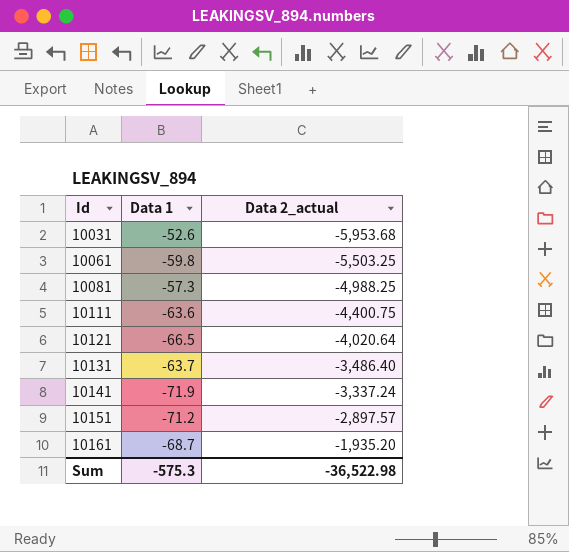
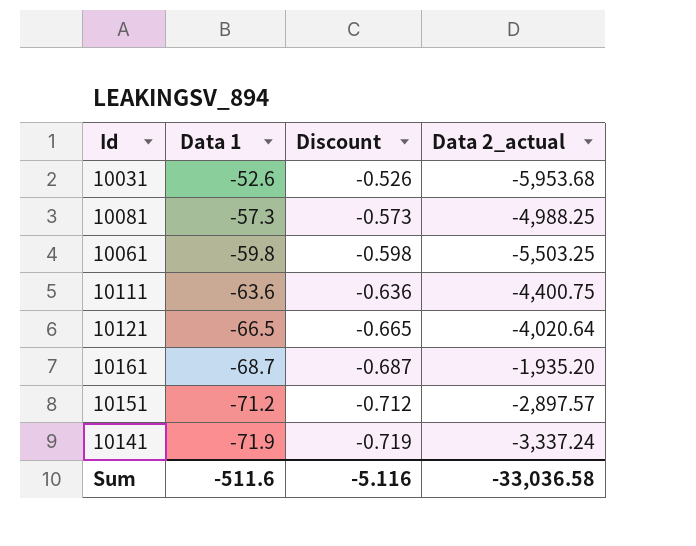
row order: Id ascending -> Data 1 descending
column Discount | formula: none -> [Data 1] * 0.01
row 10131: -63.7 | -3,486.40 -> none
Sum | Data 1: -575.3 -> -511.6
Sum | Data 2_actual: -36,522.98 -> -33,036.58

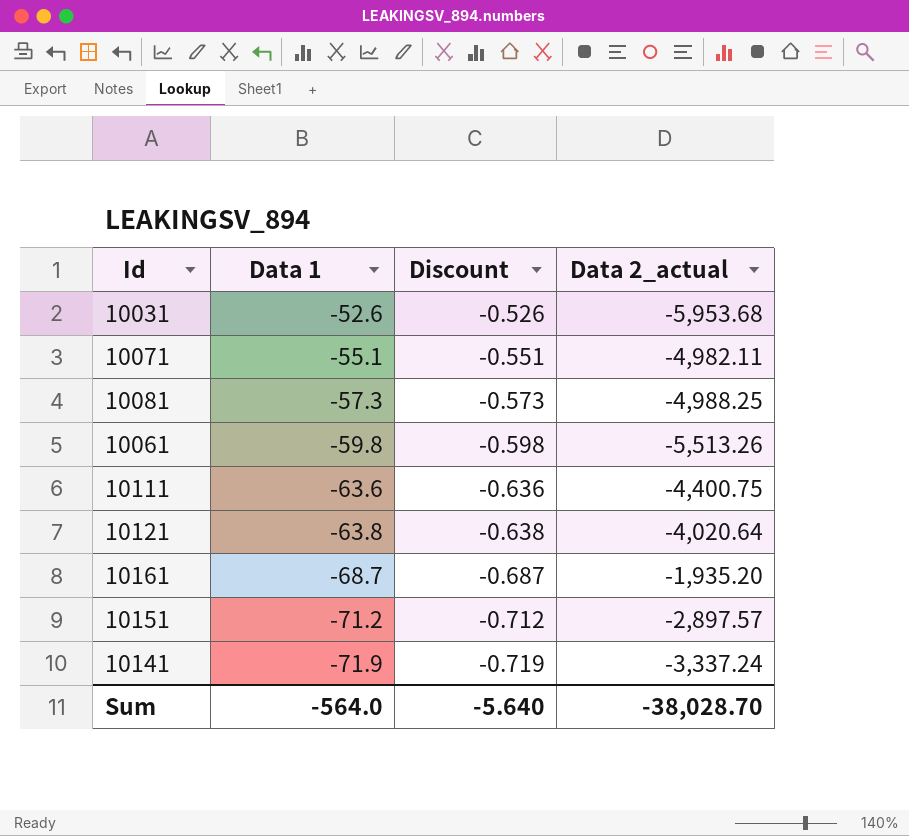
row 10071: none -> -55.1 | -0.551 | -4,982.11
10061 | Data 2_actual: -5,503.25 -> -5,513.26
10121 | Data 1: -66.5 -> -63.8
10121 | Discount: -0.665 -> -0.638
Sum | Data 1: -511.6 -> -564.0
Sum | Discount: -5.116 -> -5.640
Sum | Data 2_actual: -33,036.58 -> -38,028.70

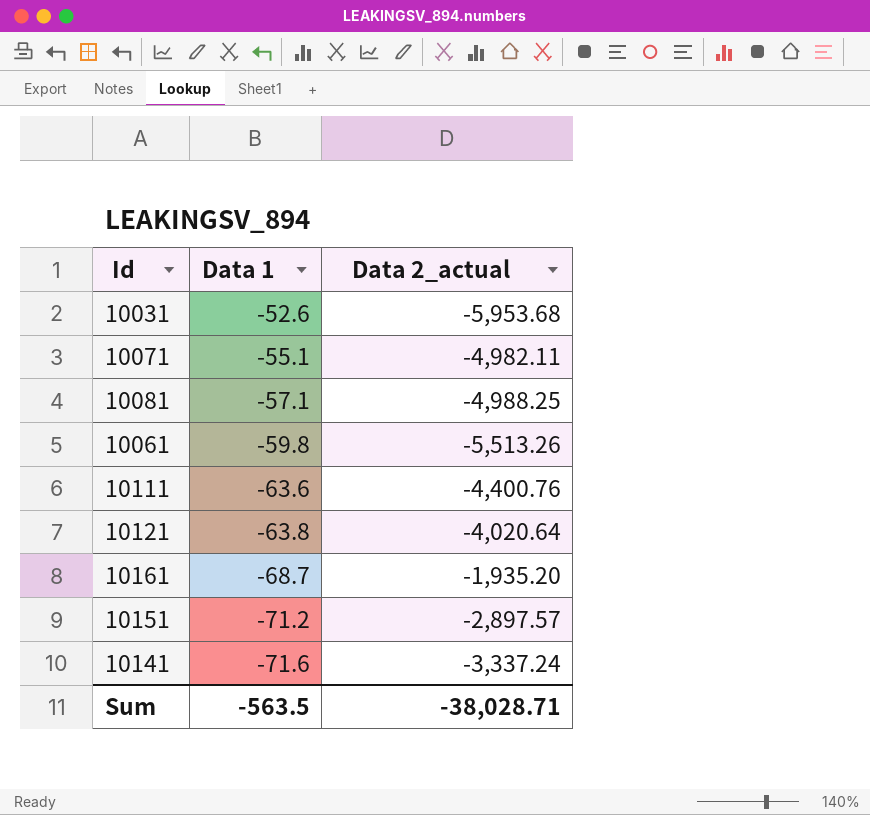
column Discount | formula: [Data 1] * 0.01 -> none
10081 | Data 1: -57.3 -> -57.1
10111 | Data 2_actual: -4,400.75 -> -4,400.76
10141 | Data 1: -71.9 -> -71.6
Sum | Data 1: -564.0 -> -563.5
Sum | Data 2_actual: -38,028.70 -> -38,028.71

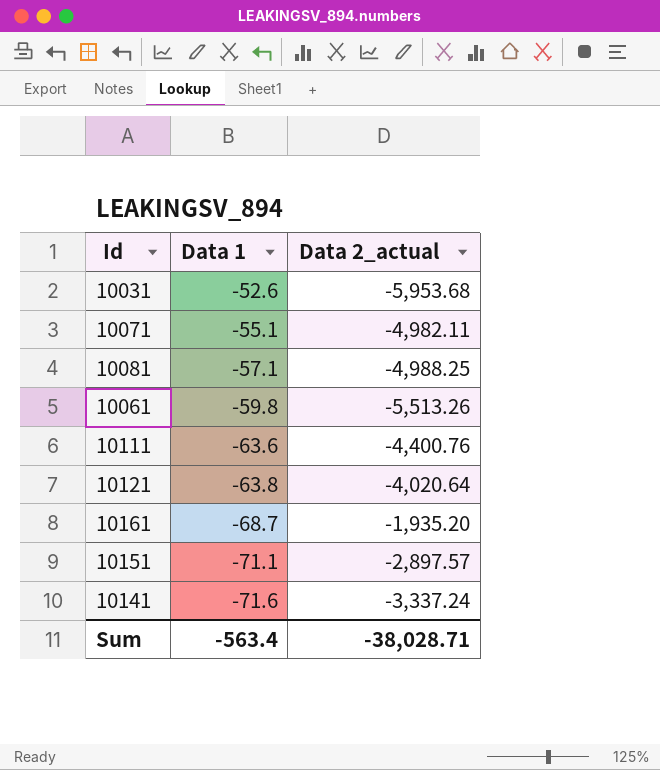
10151 | Data 1: -71.2 -> -71.1
Sum | Data 1: -563.5 -> -563.4

